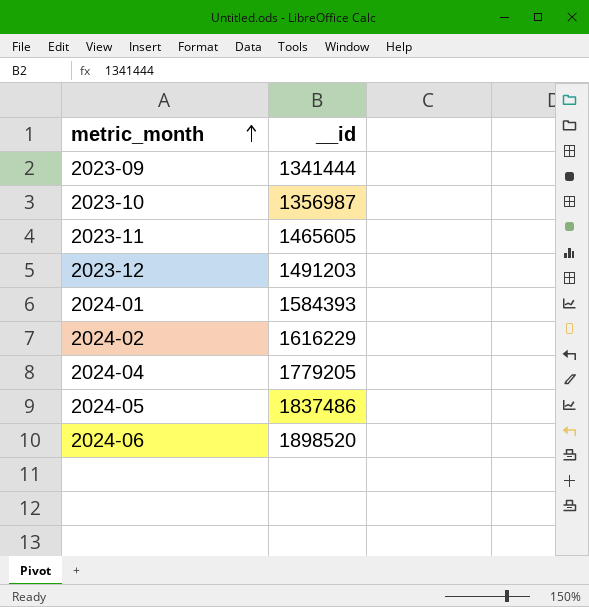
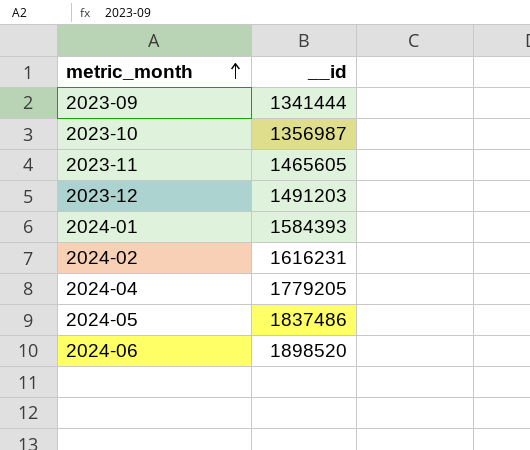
2024-02 | __id: 1616229 -> 1616231

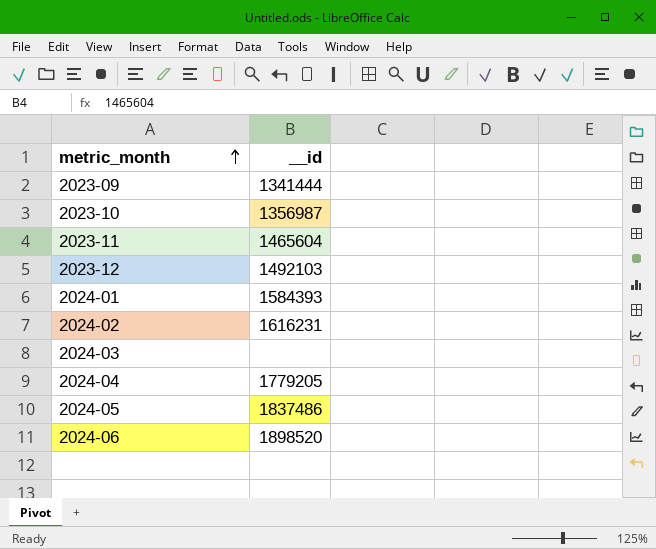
2023-11 | __id: 1465605 -> 1465604
2023-12 | __id: 1491203 -> 1492103
row 2024-03: none -> none

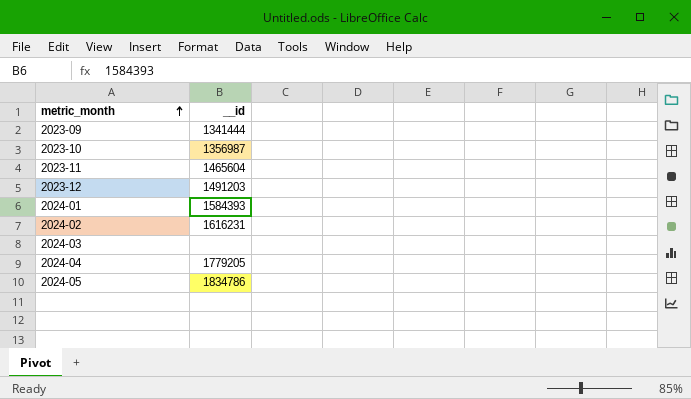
row 2024-06: 1898520 -> none
2023-12 | __id: 1492103 -> 1491203
2024-05 | __id: 1837486 -> 1834786

